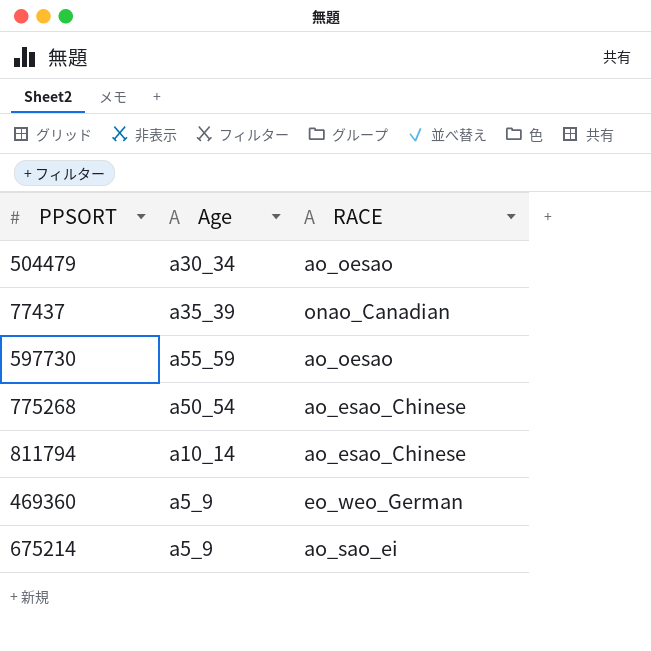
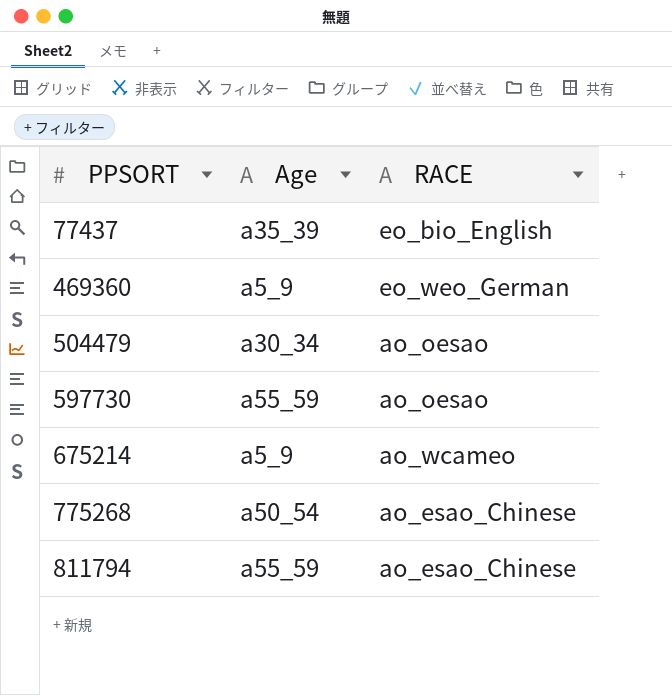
row order: none -> PPSORT ascending
77437 | RACE: onao_Canadian -> eo_bio_English
675214 | RACE: ao_sao_ei -> ao_wcameo
811794 | Age: a10_14 -> a55_59

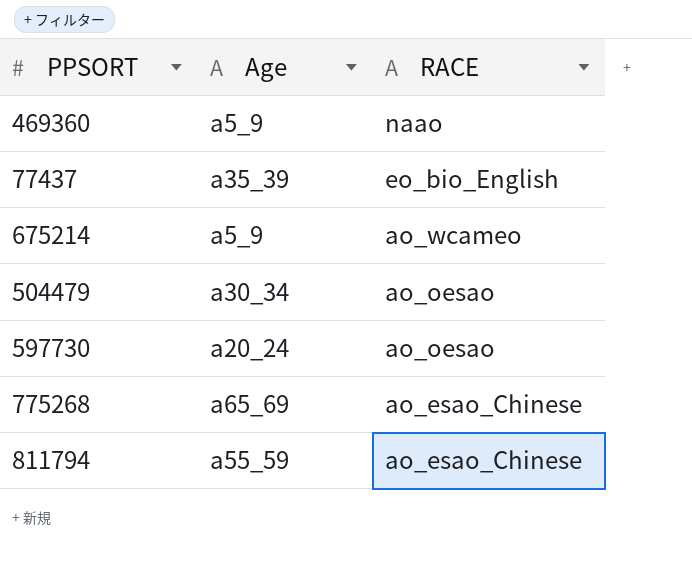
row order: PPSORT ascending -> RACE descending
469360 | RACE: eo_weo_German -> naao
597730 | Age: a55_59 -> a20_24
775268 | Age: a50_54 -> a65_69

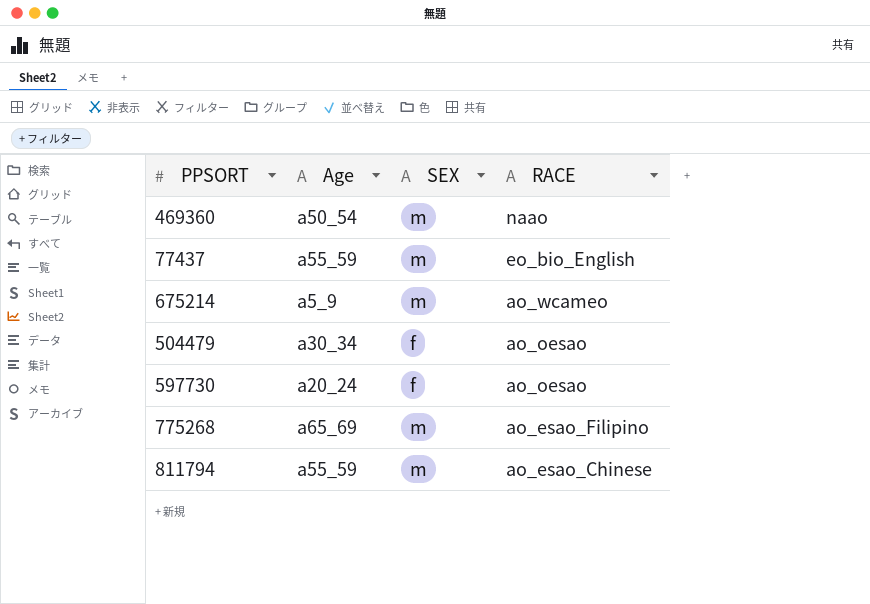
column SEX | position: none -> 3
469360 | Age: a5_9 -> a50_54
77437 | Age: a35_39 -> a55_59
775268 | RACE: ao_esao_Chinese -> ao_esao_Filipino

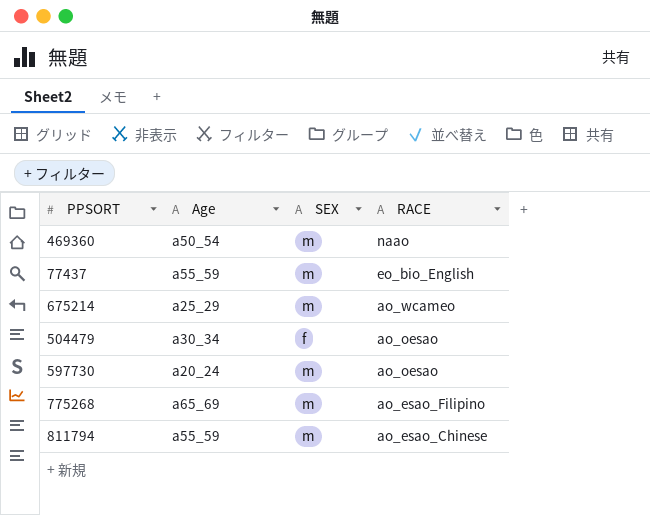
675214 | Age: a5_9 -> a25_29
597730 | SEX: f -> m

